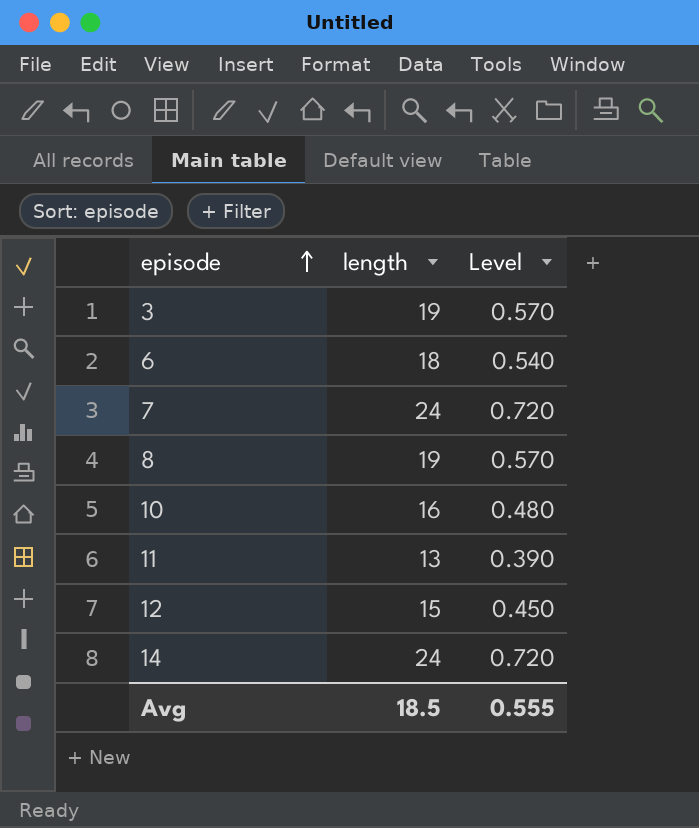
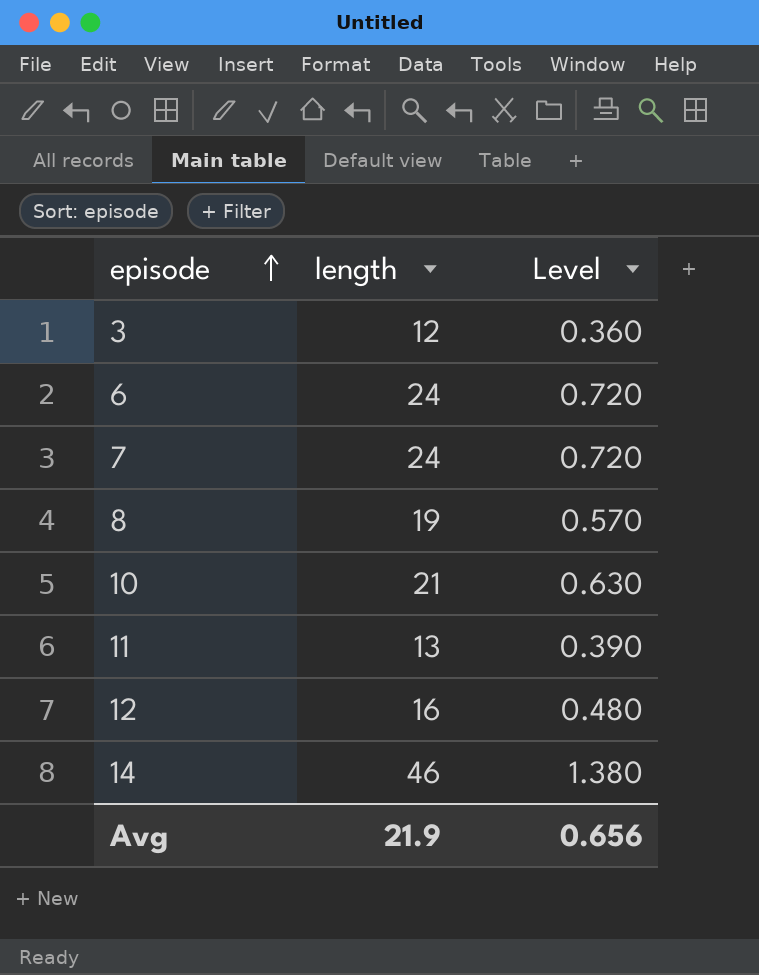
3 | length: 19 -> 12
3 | Level: 0.570 -> 0.360
6 | length: 18 -> 24
6 | Level: 0.540 -> 0.720
10 | length: 16 -> 21
10 | Level: 0.480 -> 0.630
12 | length: 15 -> 16
12 | Level: 0.450 -> 0.480
14 | length: 24 -> 46
14 | Level: 0.720 -> 1.380
Avg | length: 18.5 -> 21.9
Avg | Level: 0.555 -> 0.656

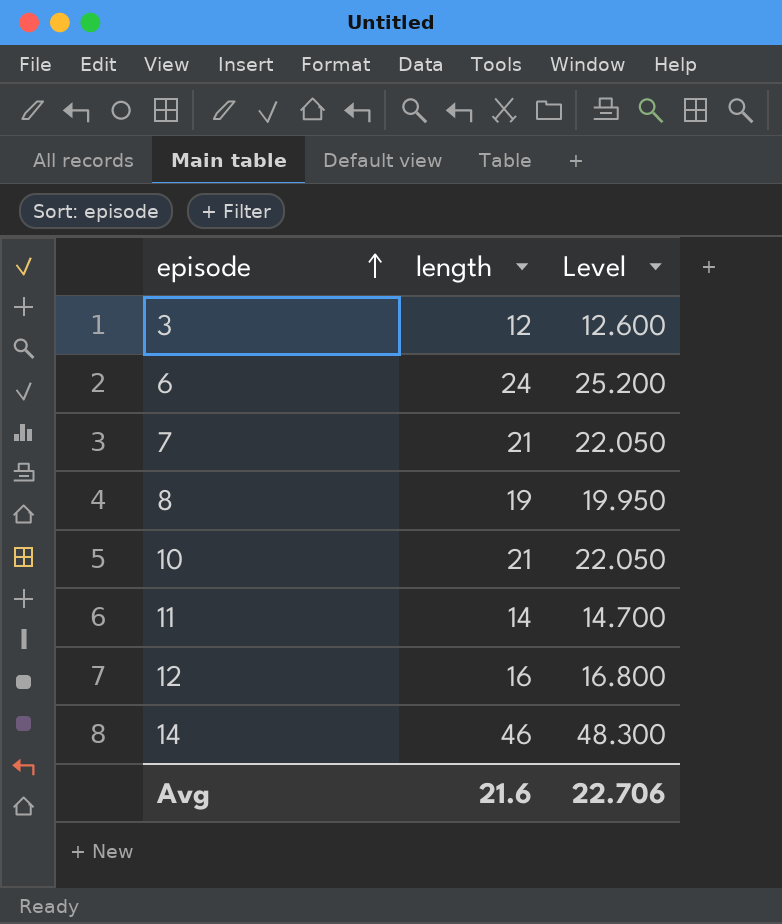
column Level | formula: [length] * 0.03 -> [length] * 1.05
7 | length: 24 -> 21
11 | length: 13 -> 14
Avg | length: 21.9 -> 21.6
Avg | Level: 0.656 -> 22.706

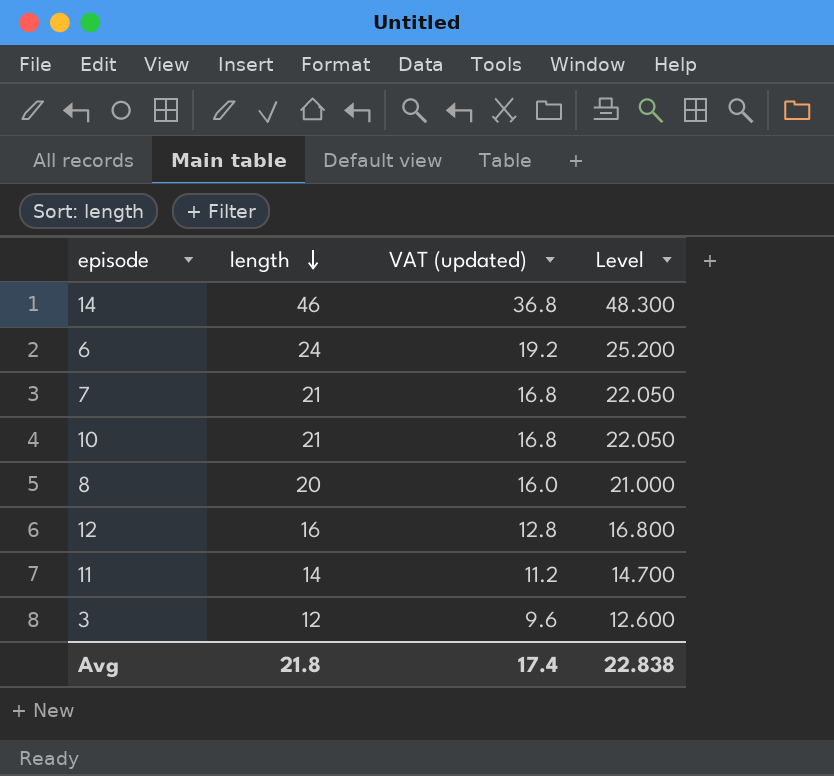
row order: episode ascending -> length descending
column VAT (updated) | formula: none -> [length] * 0.8
8 | length: 19 -> 20
8 | Level: 19.950 -> 21.000
Avg | length: 21.6 -> 21.8
Avg | Level: 22.706 -> 22.838

